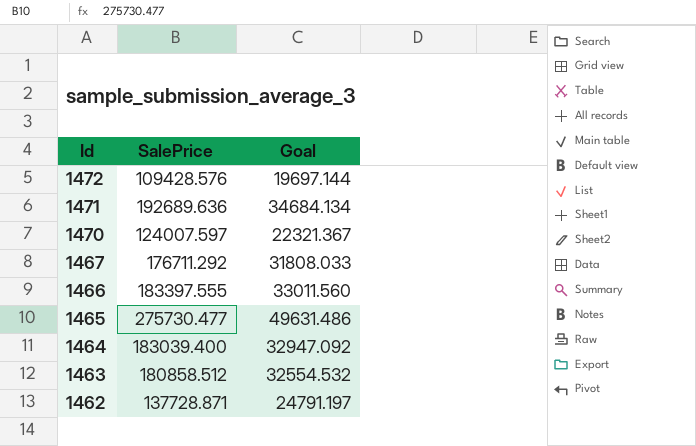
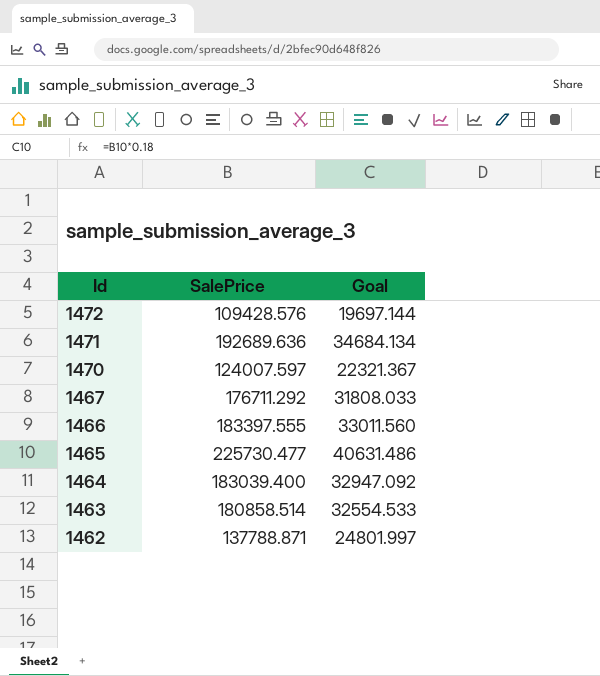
1465 | SalePrice: 275730.477 -> 225730.477
1465 | Goal: 49631.486 -> 40631.486
1463 | SalePrice: 180858.512 -> 180858.514
1463 | Goal: 32554.532 -> 32554.533
1462 | SalePrice: 137728.871 -> 137788.871
1462 | Goal: 24791.197 -> 24801.997

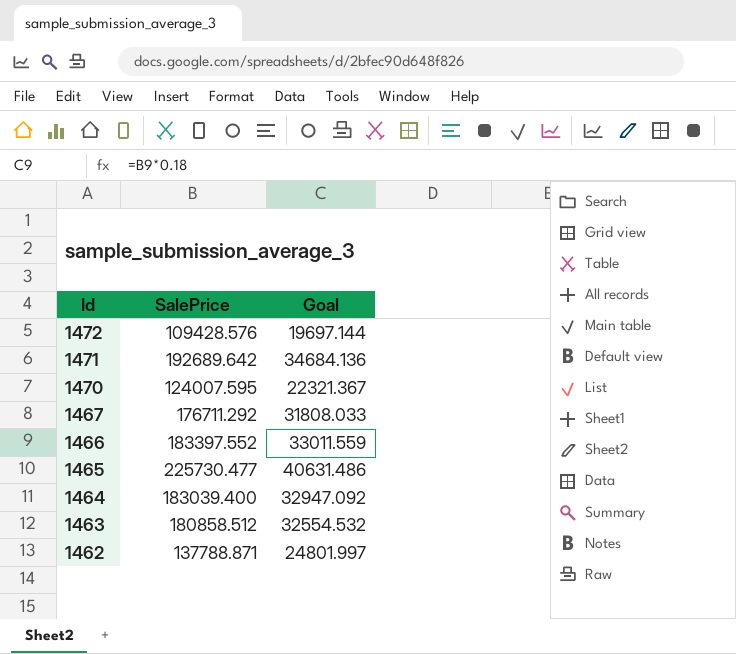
1471 | SalePrice: 192689.636 -> 192689.642
1471 | Goal: 34684.134 -> 34684.136
1470 | SalePrice: 124007.597 -> 124007.595
1466 | SalePrice: 183397.555 -> 183397.552
1466 | Goal: 33011.560 -> 33011.559
1463 | SalePrice: 180858.514 -> 180858.512
1463 | Goal: 32554.533 -> 32554.532

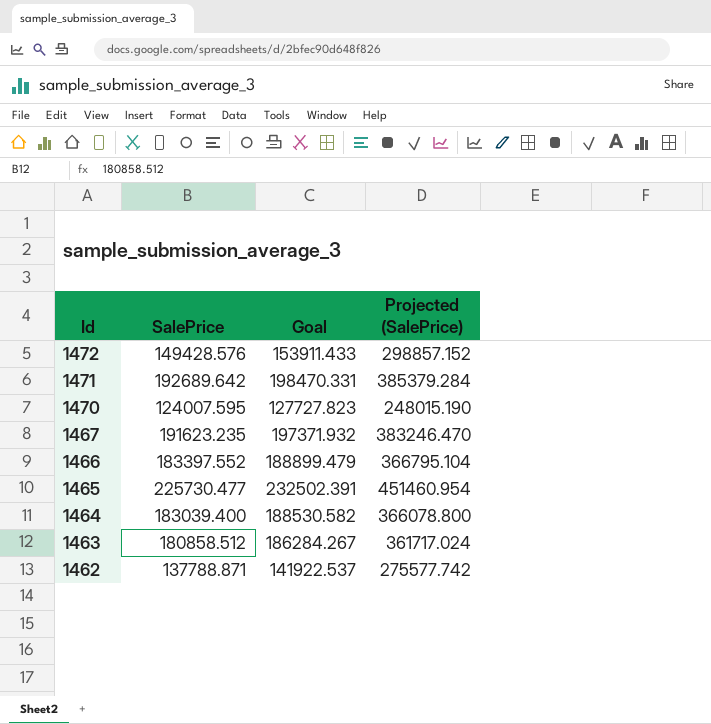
column Goal | formula: [SalePrice] * 0.18 -> [SalePrice] * 1.03
column Projected (SalePrice) | formula: none -> [SalePrice] * 2
1472 | SalePrice: 109428.576 -> 149428.576
1467 | SalePrice: 176711.292 -> 191623.235

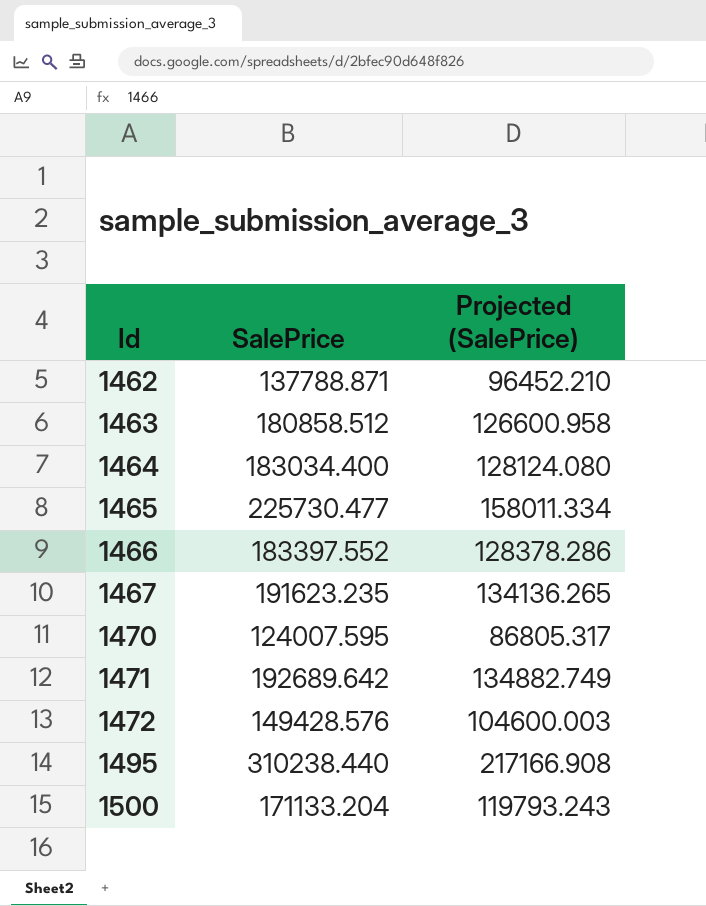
row order: Id descending -> Id ascending
column Goal | formula: [SalePrice] * 1.03 -> none
column Projected (SalePrice) | formula: [SalePrice] * 2 -> [SalePrice] * 0.7
1464 | SalePrice: 183039.400 -> 183034.400
row 1495: none -> 310238.440 | 217166.908
row 1500: none -> 171133.204 | 119793.243

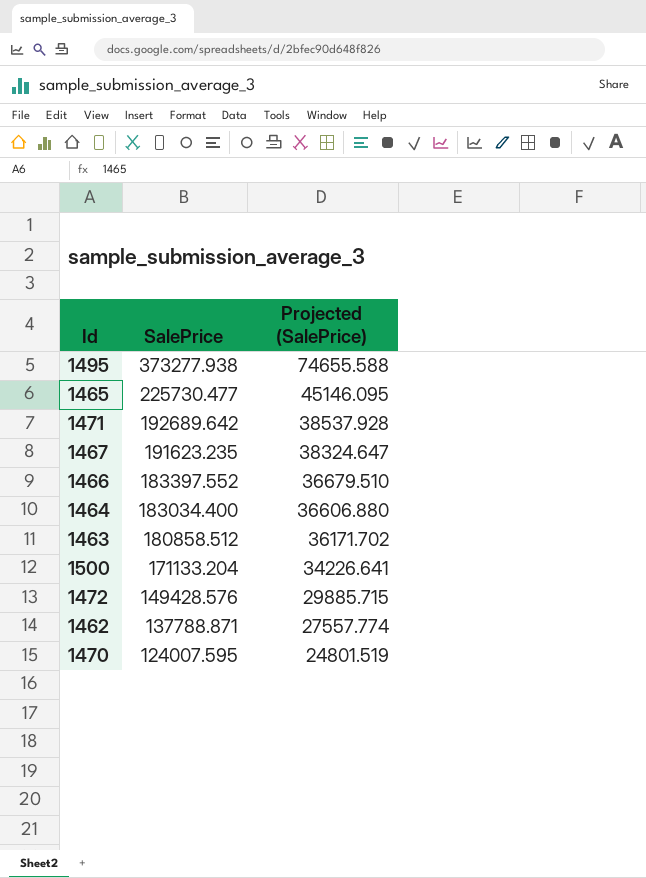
row order: Id ascending -> SalePrice descending
column Projected (SalePrice) | formula: [SalePrice] * 0.7 -> [SalePrice] * 0.2
1495 | SalePrice: 310238.440 -> 373277.938

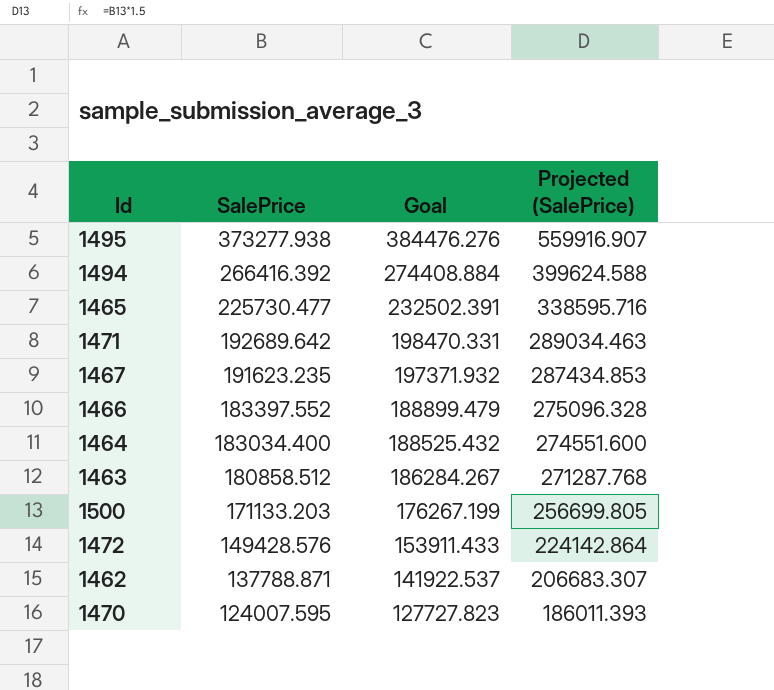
column Goal | formula: none -> [SalePrice] * 1.03
column Projected (SalePrice) | formula: [SalePrice] * 0.2 -> [SalePrice] * 1.5
row 1494: none -> 266416.392 | 274408.884 | 399624.588
1500 | SalePrice: 171133.204 -> 171133.203

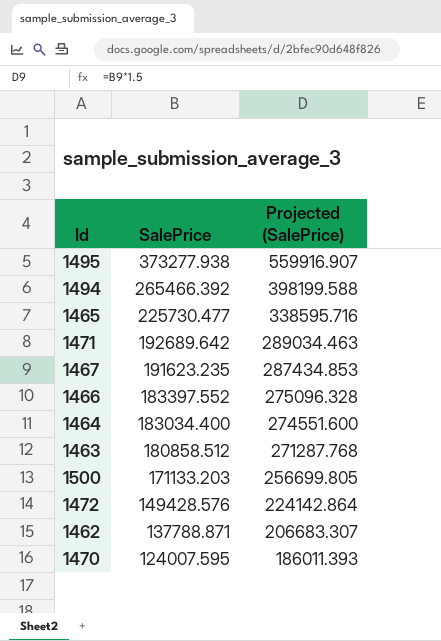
column Goal | formula: [SalePrice] * 1.03 -> none
1494 | SalePrice: 266416.392 -> 265466.392
1494 | Projected (SalePrice): 399624.588 -> 398199.588

